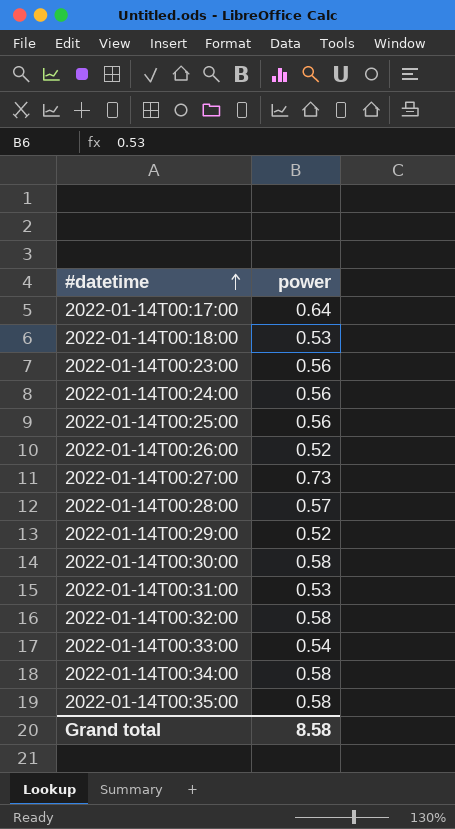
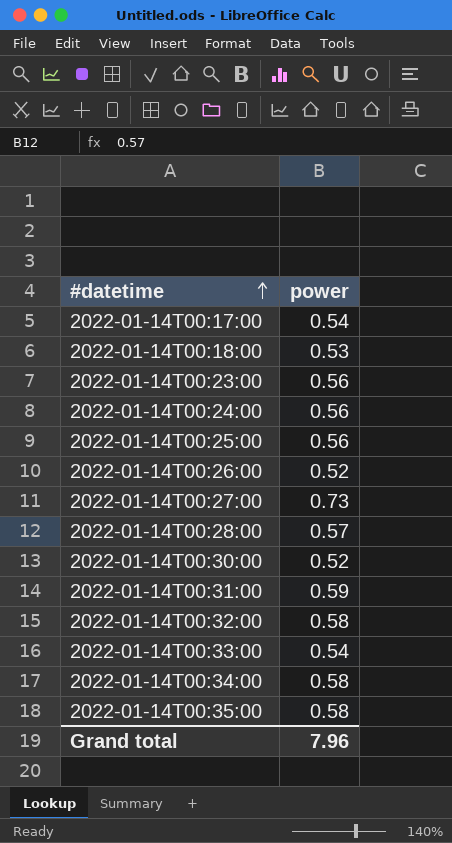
row 2022-01-14T00:29:00: 0.52 -> none
2022-01-14T00:17:00 | power: 0.64 -> 0.54
2022-01-14T00:30:00 | power: 0.58 -> 0.52
2022-01-14T00:31:00 | power: 0.53 -> 0.59
Grand total | power: 8.58 -> 7.96

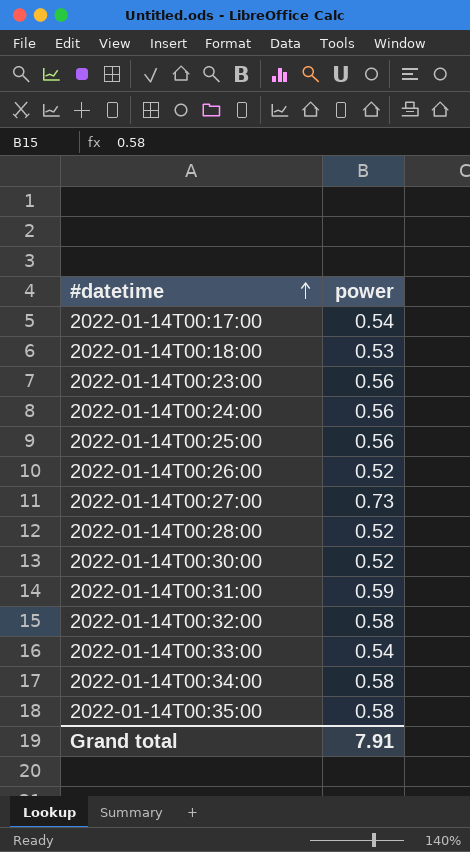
2022-01-14T00:28:00 | power: 0.57 -> 0.52
Grand total | power: 7.96 -> 7.91

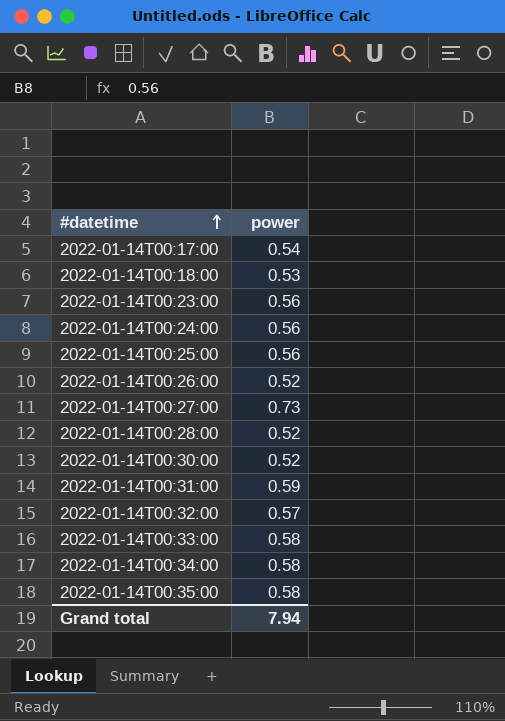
2022-01-14T00:32:00 | power: 0.58 -> 0.57
2022-01-14T00:33:00 | power: 0.54 -> 0.58
Grand total | power: 7.91 -> 7.94

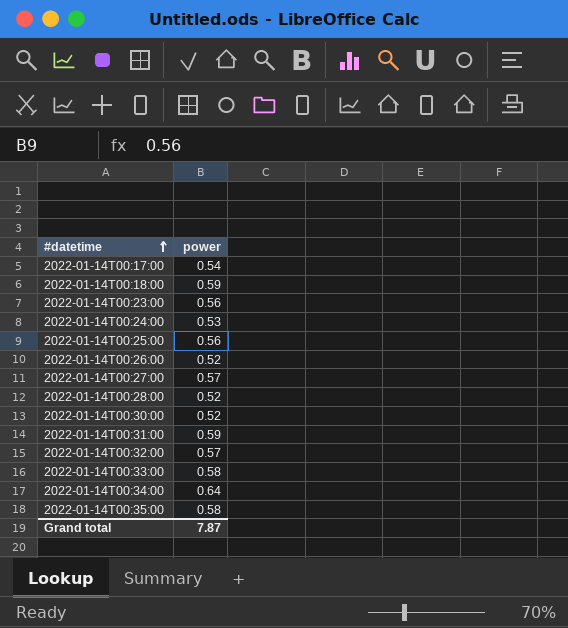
2022-01-14T00:18:00 | power: 0.53 -> 0.59
2022-01-14T00:24:00 | power: 0.56 -> 0.53
2022-01-14T00:27:00 | power: 0.73 -> 0.57
2022-01-14T00:34:00 | power: 0.58 -> 0.64
Grand total | power: 7.94 -> 7.87

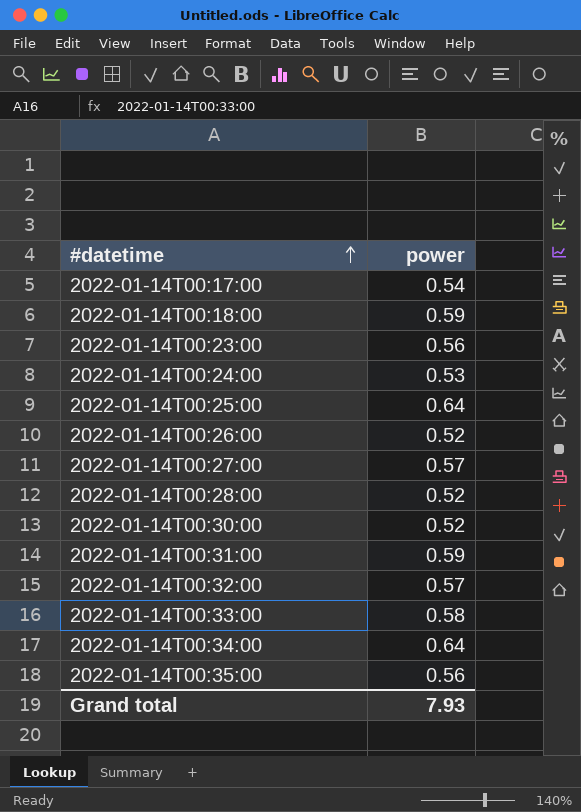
2022-01-14T00:25:00 | power: 0.56 -> 0.64
2022-01-14T00:35:00 | power: 0.58 -> 0.56
Grand total | power: 7.87 -> 7.93

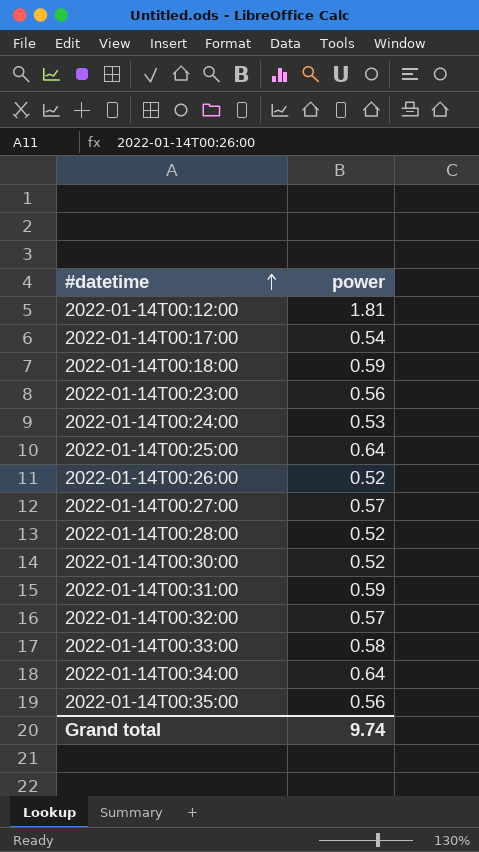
row 2022-01-14T00:12:00: none -> 1.81
Grand total | power: 7.93 -> 9.74

